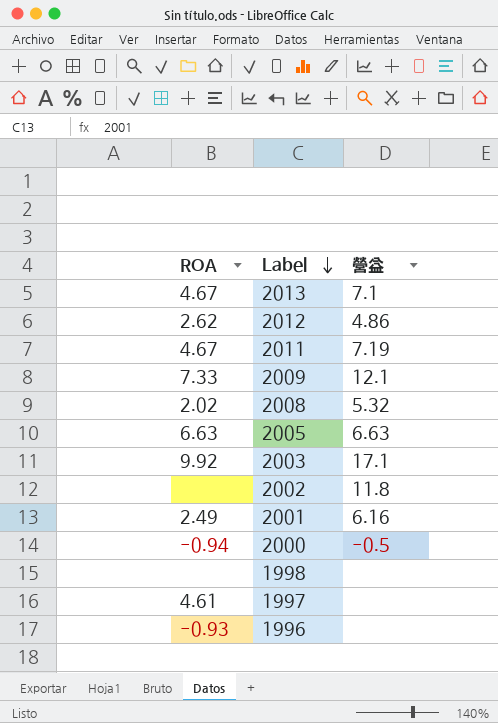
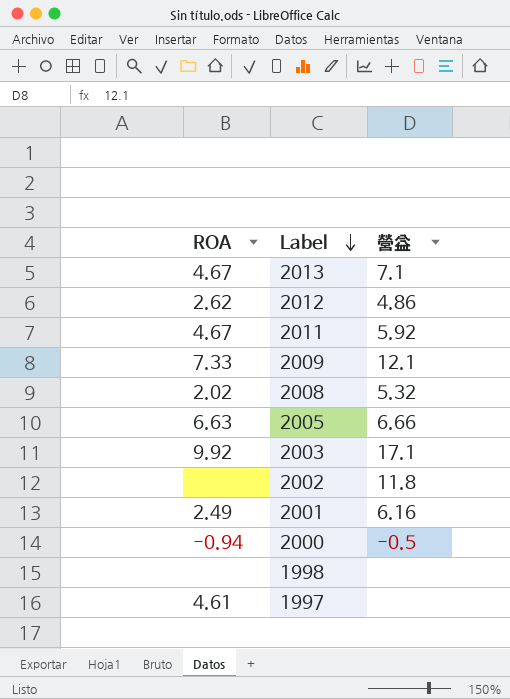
row 1996: -0.93 | none -> none
2011 | 營益: 7.19 -> 5.92
2005 | 營益: 6.63 -> 6.66

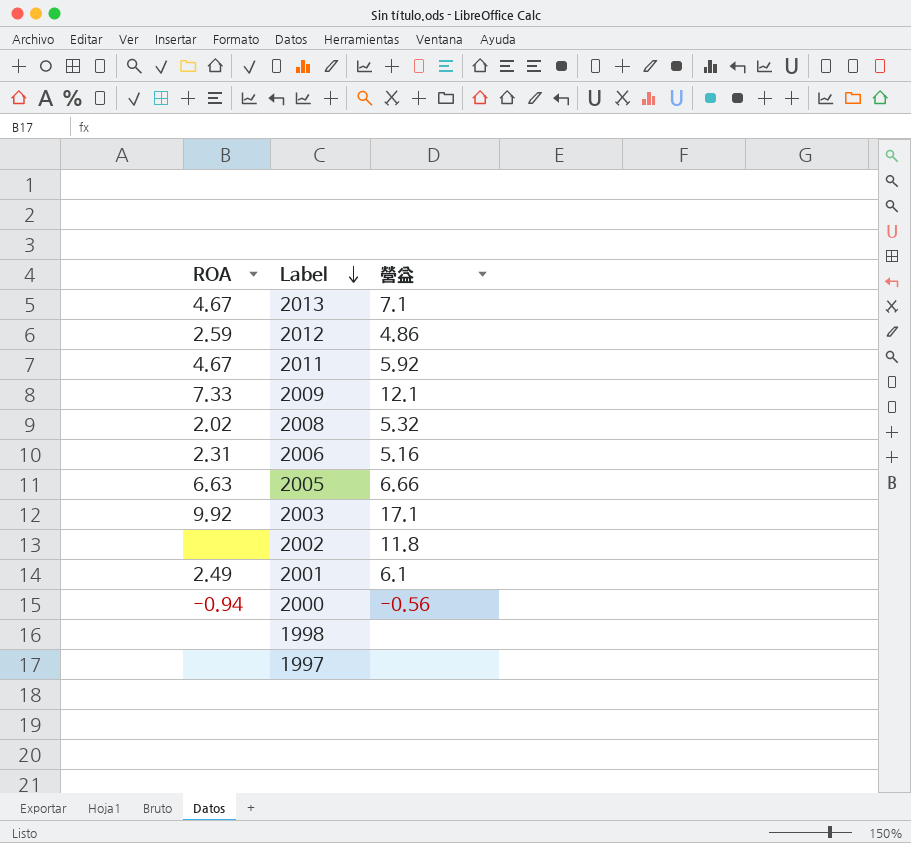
2012 | ROA: 2.62 -> 2.59
row 2006: none -> 2.31 | 5.16
2001 | 營益: 6.16 -> 6.1
2000 | 營益: -0.5 -> -0.56
1997 | ROA: 4.61 -> none

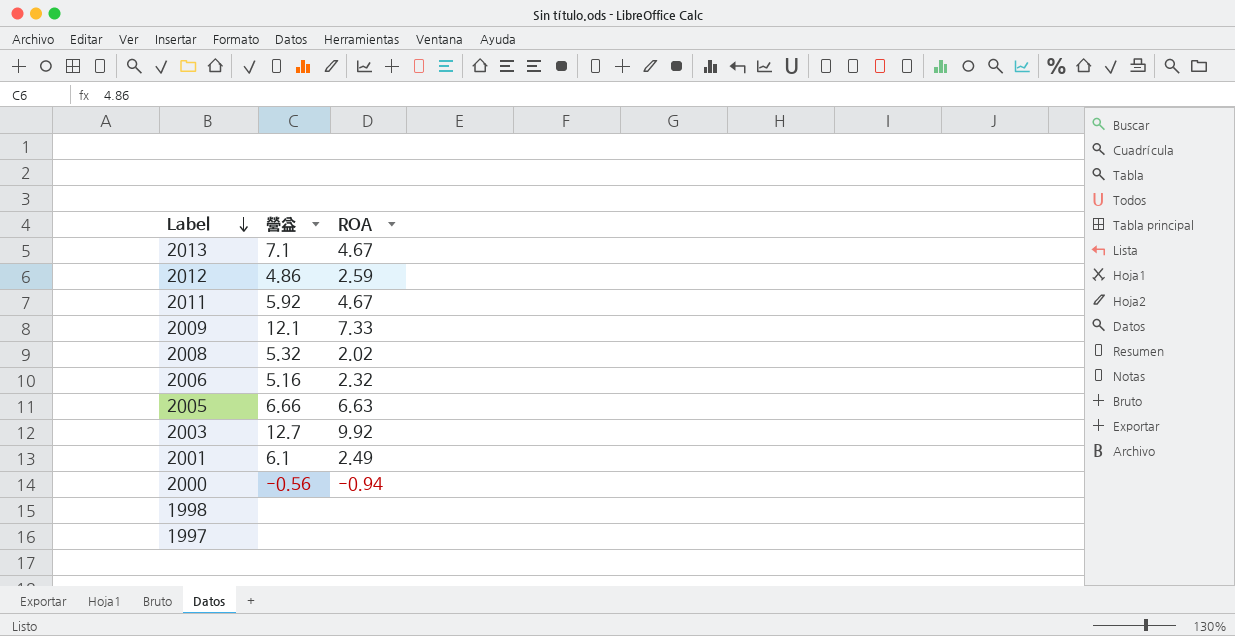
column ROA | position: 1 -> 3
row 2002: none | 11.8 -> none
2006 | ROA: 2.31 -> 2.32
2003 | 營益: 17.1 -> 12.7

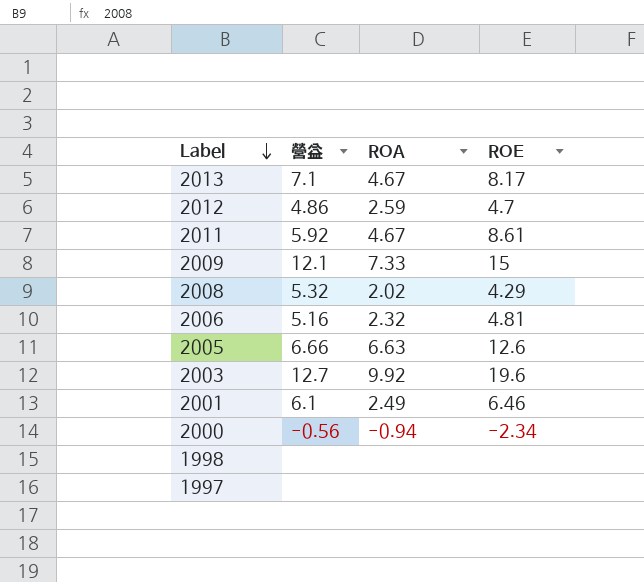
column ROE | position: none -> 4

